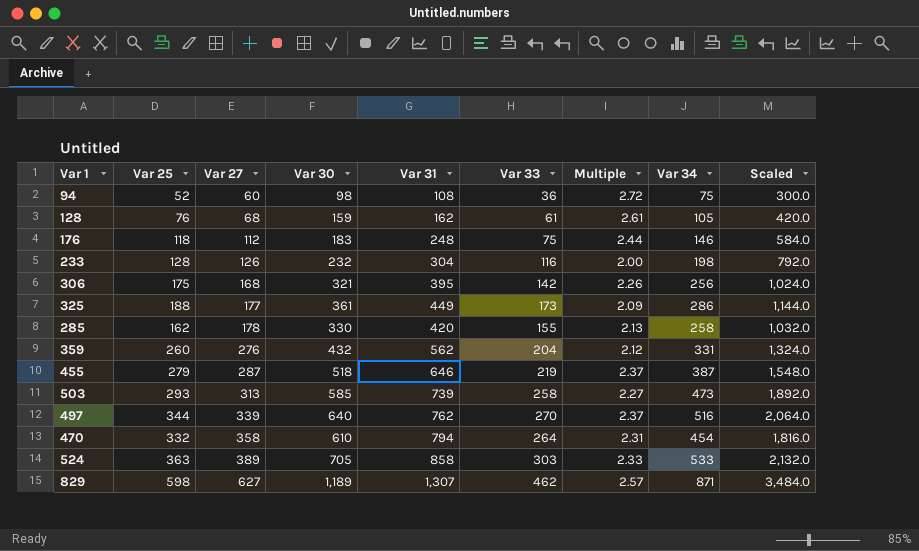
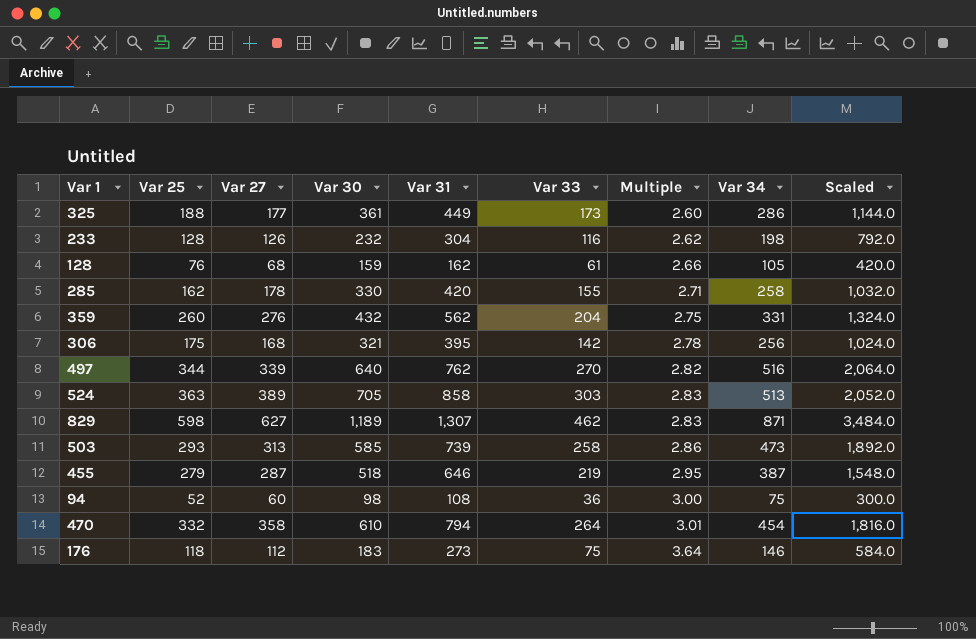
row order: Var 27 ascending -> Multiple ascending
column Multiple | formula: [Var 30] / [Var 33] -> [Var 31] / [Var 33]
524 | Var 34: 533 -> 513
524 | Scaled: 2,132.0 -> 2,052.0
176 | Var 31: 248 -> 273

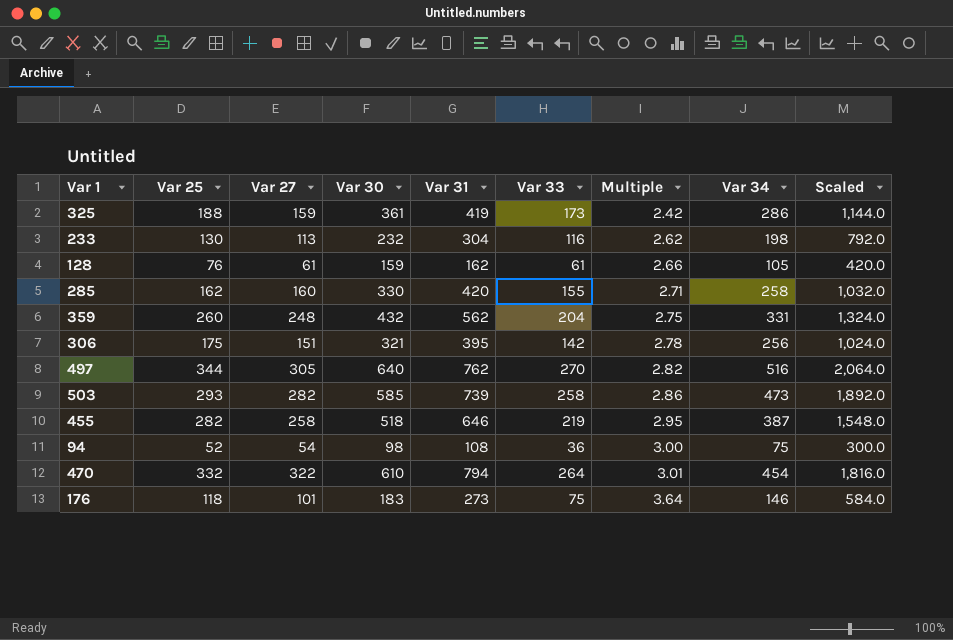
row 524: 363 | 389 | 705 | 858 | 303 | 2.83 | 513 | 2,052.0 -> none
row 829: 598 | 627 | 1,189 | 1,307 | 462 | 2.83 | 871 | 3,484.0 -> none
325 | Var 27: 177 -> 159
325 | Var 31: 449 -> 419
325 | Multiple: 2.60 -> 2.42
233 | Var 25: 128 -> 130
233 | Var 27: 126 -> 113
128 | Var 27: 68 -> 61
285 | Var 27: 178 -> 160
359 | Var 27: 276 -> 248
306 | Var 27: 168 -> 151
497 | Var 27: 339 -> 305
503 | Var 27: 313 -> 282
455 | Var 25: 279 -> 282
455 | Var 27: 287 -> 258
94 | Var 27: 60 -> 54
470 | Var 27: 358 -> 322
176 | Var 27: 112 -> 101

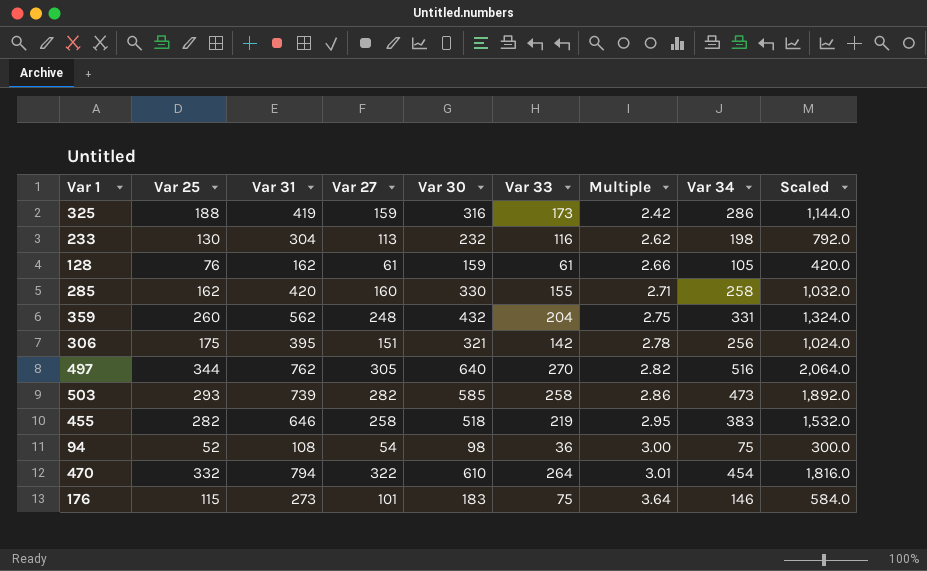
column Var 31 | position: 5 -> 3
325 | Var 30: 361 -> 316
455 | Var 34: 387 -> 383
455 | Scaled: 1,548.0 -> 1,532.0
176 | Var 25: 118 -> 115

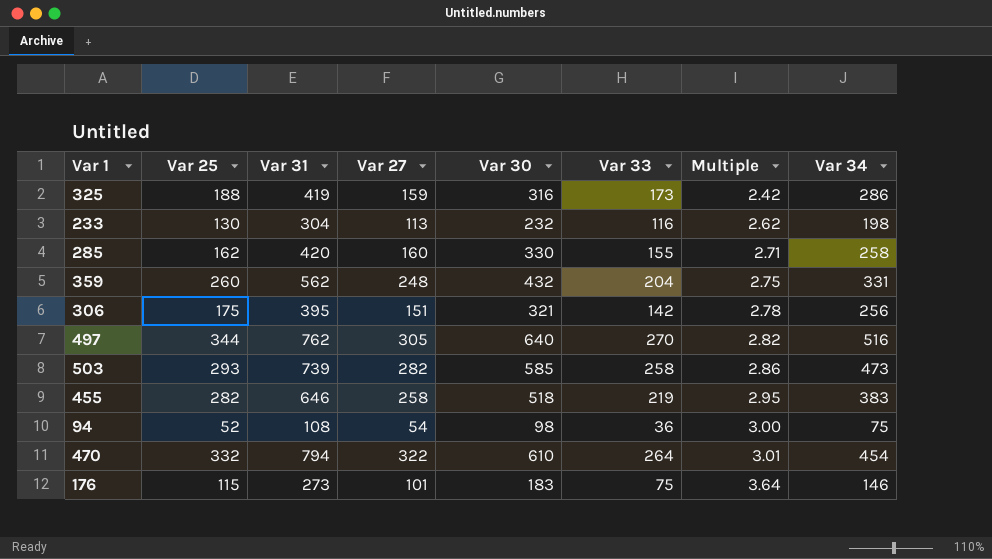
column Scaled | formula: [Var 34] * 4 -> none
row 128: 76 | 162 | 61 | 159 | 61 | 2.66 | 105 | 420.0 -> none

